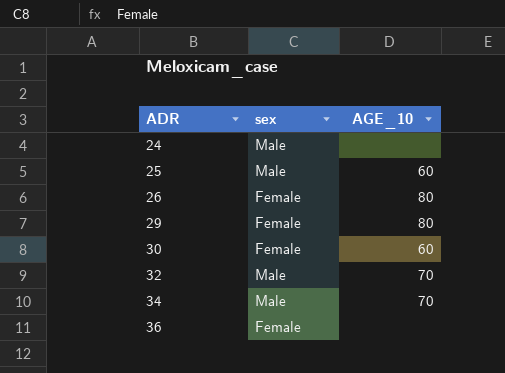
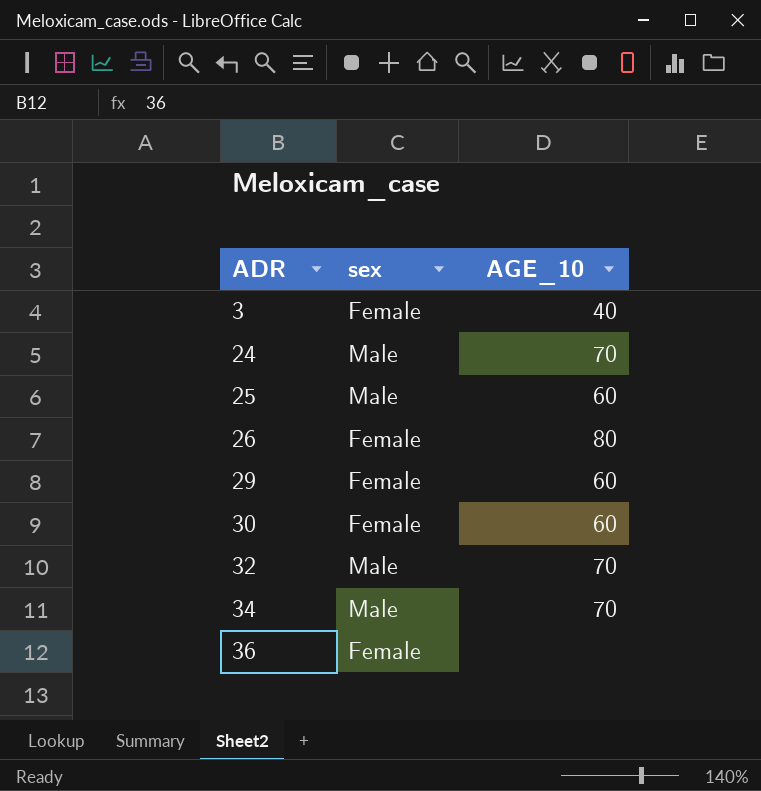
row 3: none -> Female | 40
24 | AGE_10: none -> 70
29 | AGE_10: 80 -> 60

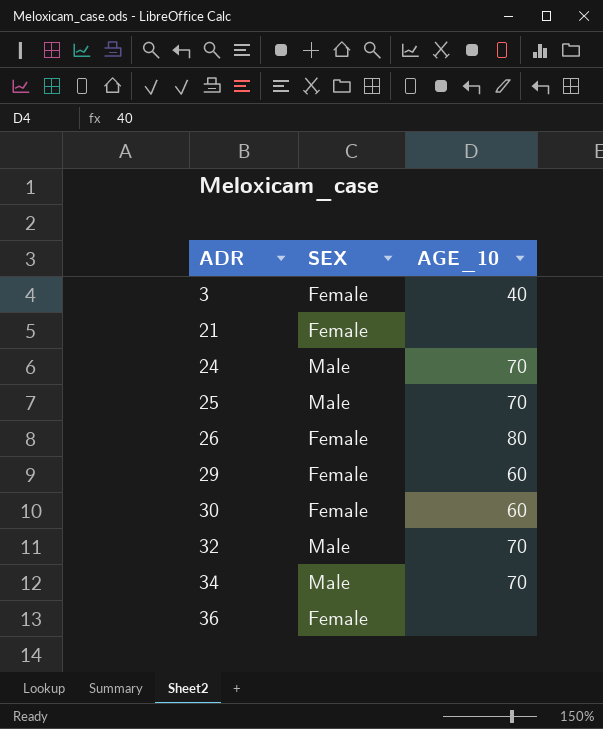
column name: sex -> SEX
row 21: none -> Female | none
25 | AGE_10: 60 -> 70

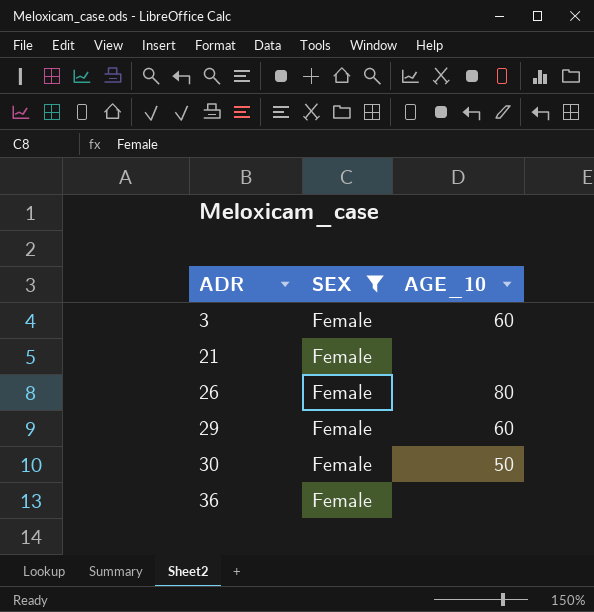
filter: none -> SEX = Female
3 | AGE_10: 40 -> 60
30 | AGE_10: 60 -> 50

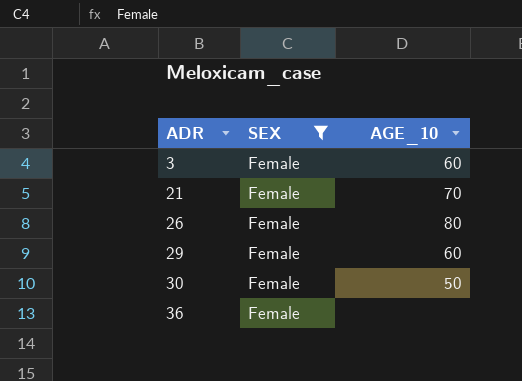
21 | AGE_10: none -> 70

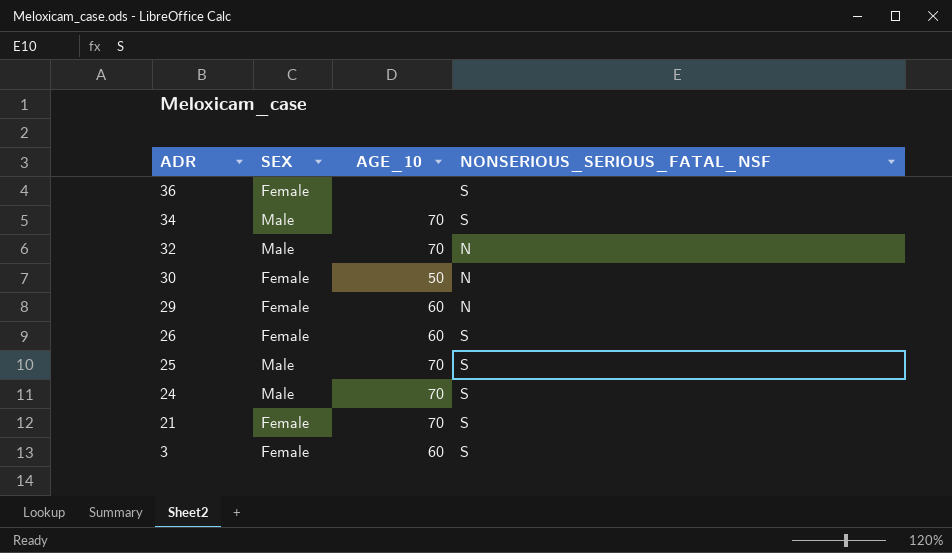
filter: SEX = Female -> none
row order: ADR ascending -> ADR descending
column NONSERIOUS_SERIOUS_FATAL_NSF | position: none -> 4
26 | AGE_10: 80 -> 60

